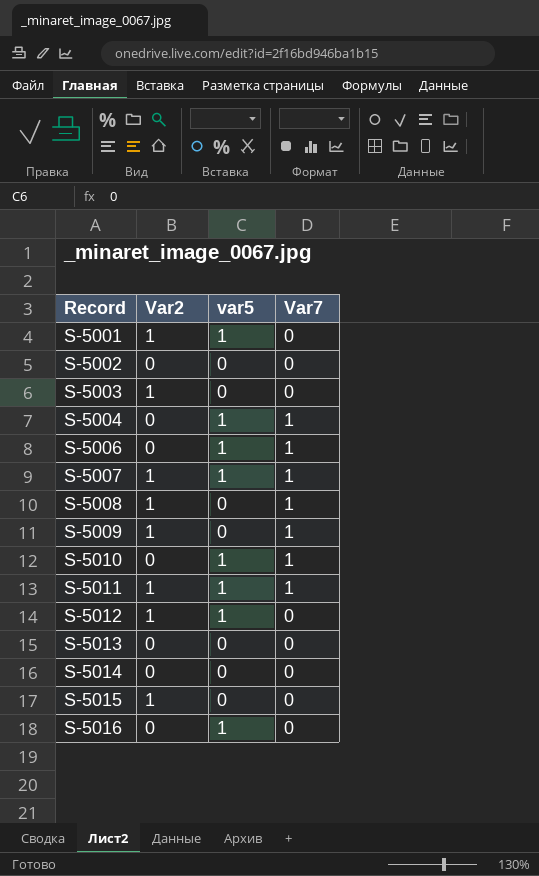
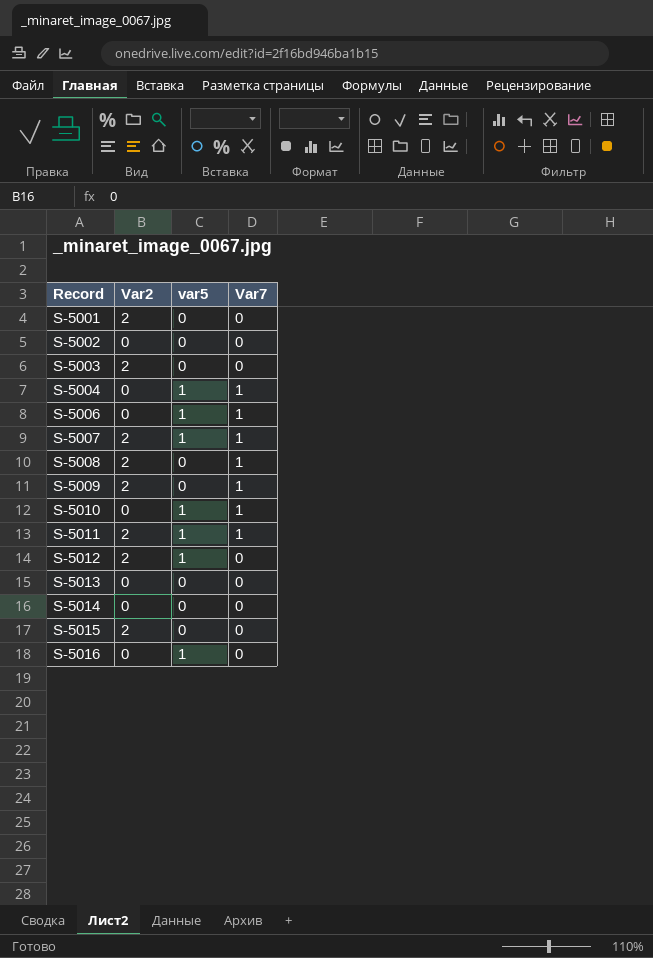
S-5001 | Var2: 1 -> 2
S-5001 | var5: 1 -> 0
S-5003 | Var2: 1 -> 2
S-5007 | Var2: 1 -> 2
S-5008 | Var2: 1 -> 2
S-5009 | Var2: 1 -> 2
S-5011 | Var2: 1 -> 2
S-5012 | Var2: 1 -> 2
S-5015 | Var2: 1 -> 2

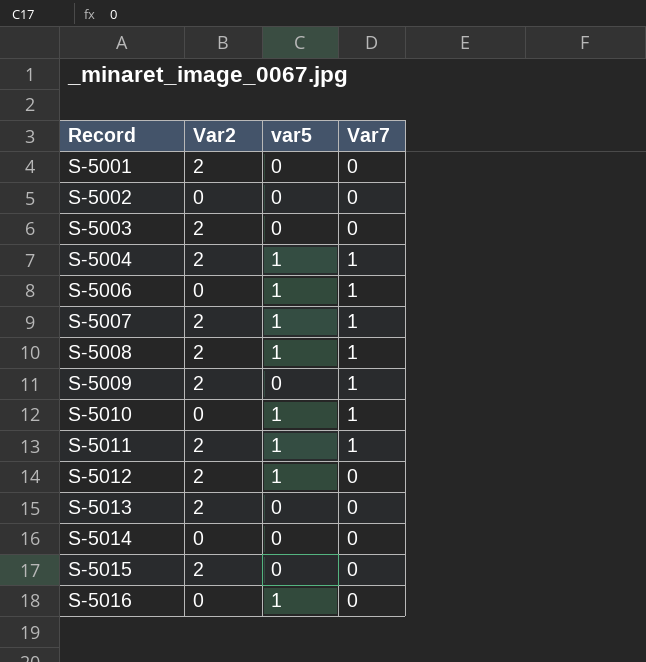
S-5004 | Var2: 0 -> 2
S-5008 | var5: 0 -> 1
S-5013 | Var2: 0 -> 2

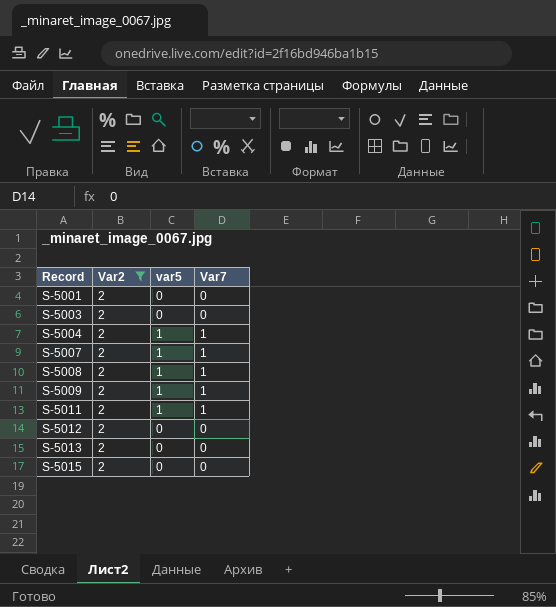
filter: none -> Var2 = 2
S-5009 | var5: 0 -> 1
S-5012 | var5: 1 -> 0

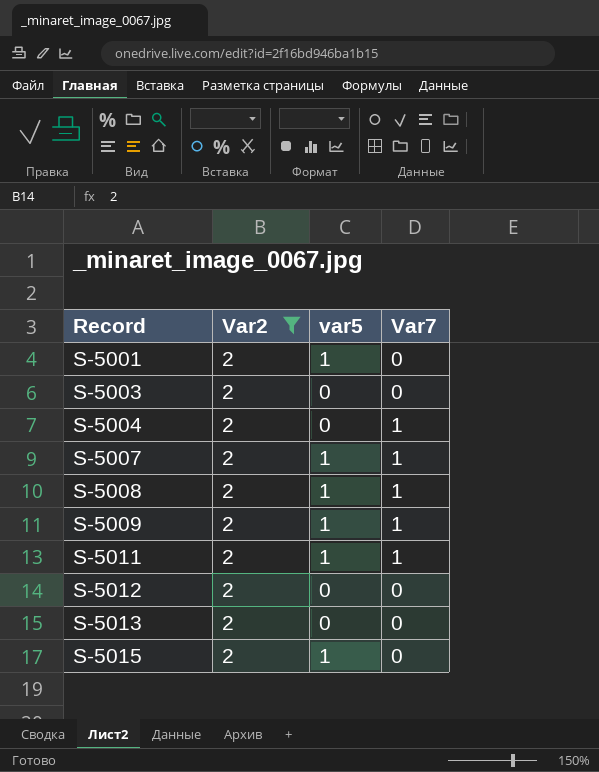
S-5001 | var5: 0 -> 1
S-5004 | var5: 1 -> 0
S-5015 | var5: 0 -> 1

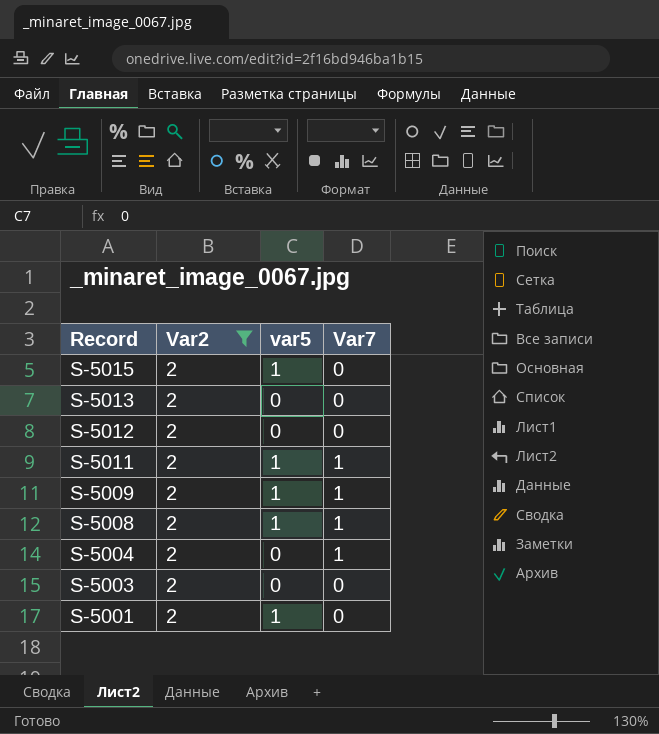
row order: Record ascending -> Record descending
row S-5007: 2 | 1 | 1 -> none

